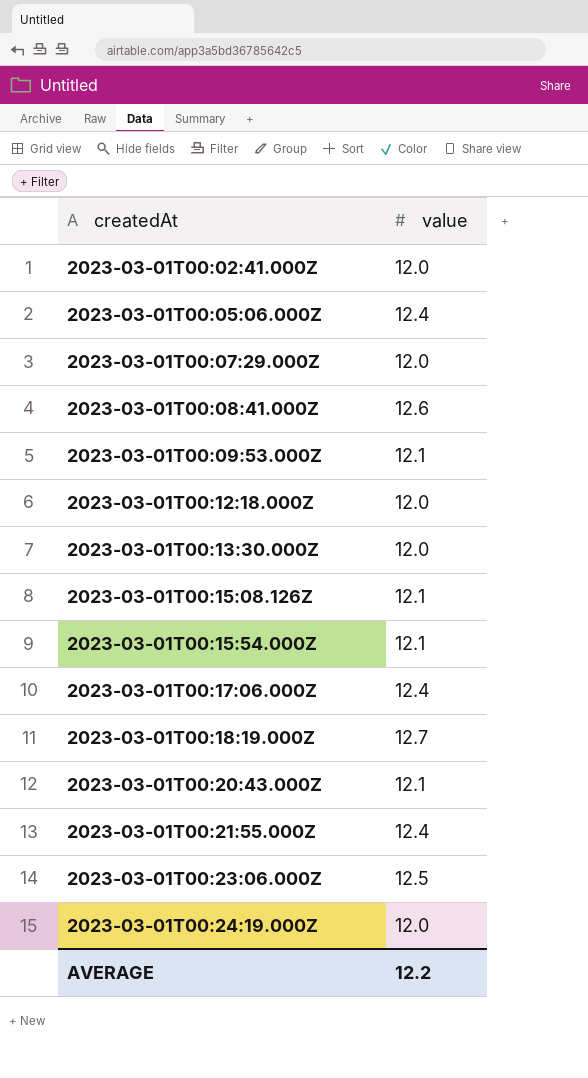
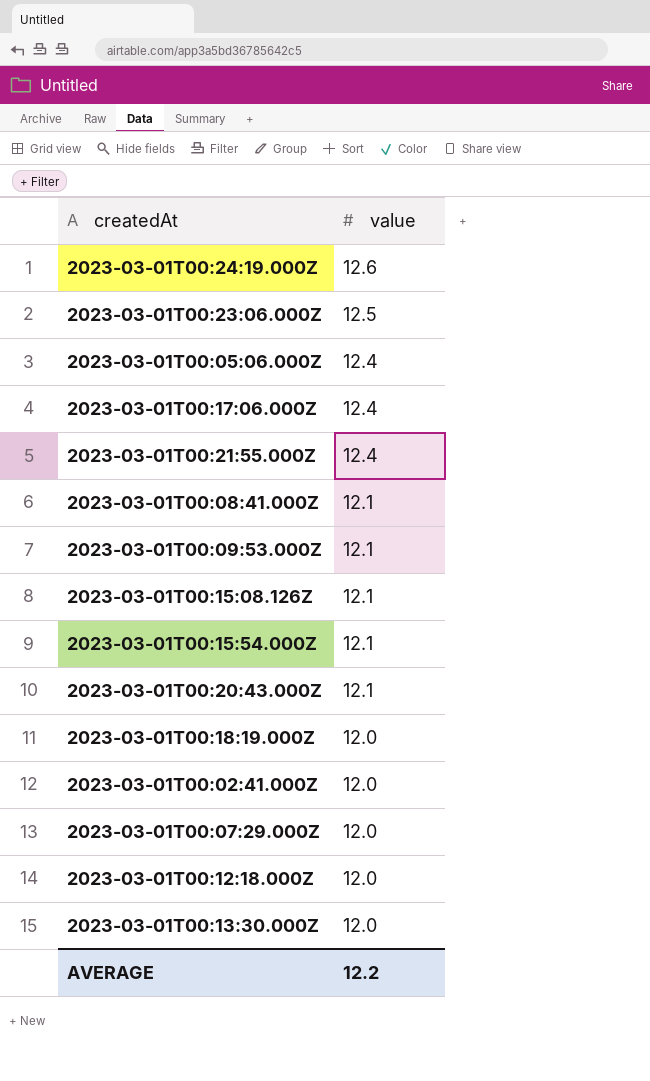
row order: createdAt ascending -> value descending
2023-03-01T00:24:19.000Z | value: 12.0 -> 12.6
2023-03-01T00:08:41.000Z | value: 12.6 -> 12.1
2023-03-01T00:18:19.000Z | value: 12.7 -> 12.0

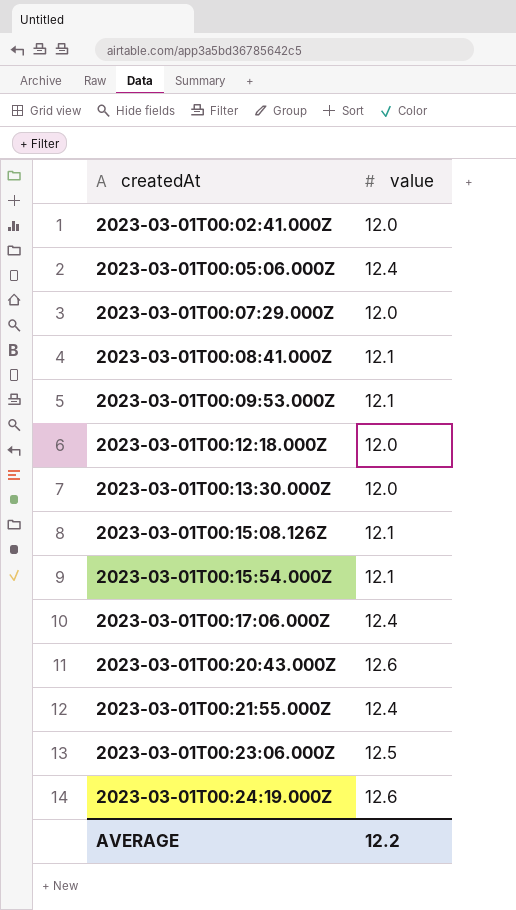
row order: value descending -> createdAt ascending
row 2023-03-01T00:18:19.000Z: 12.0 -> none
2023-03-01T00:20:43.000Z | value: 12.1 -> 12.6

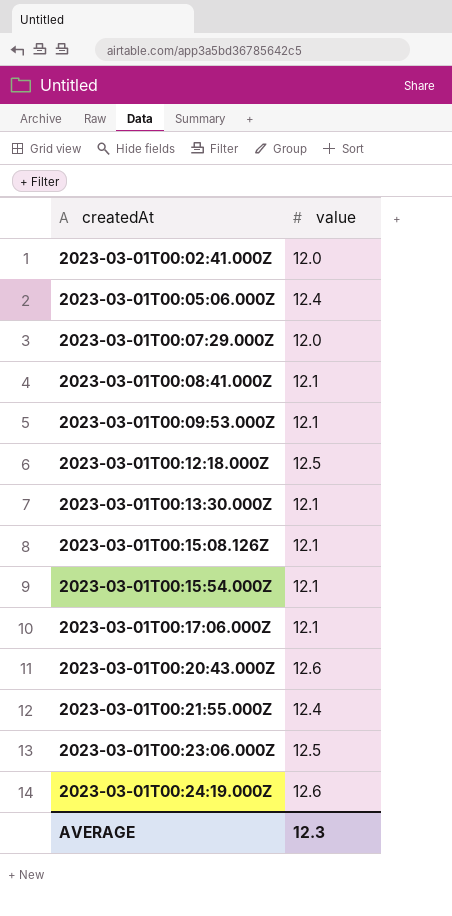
2023-03-01T00:12:18.000Z | value: 12.0 -> 12.5
2023-03-01T00:13:30.000Z | value: 12.0 -> 12.1
2023-03-01T00:17:06.000Z | value: 12.4 -> 12.1
AVERAGE | value: 12.2 -> 12.3

